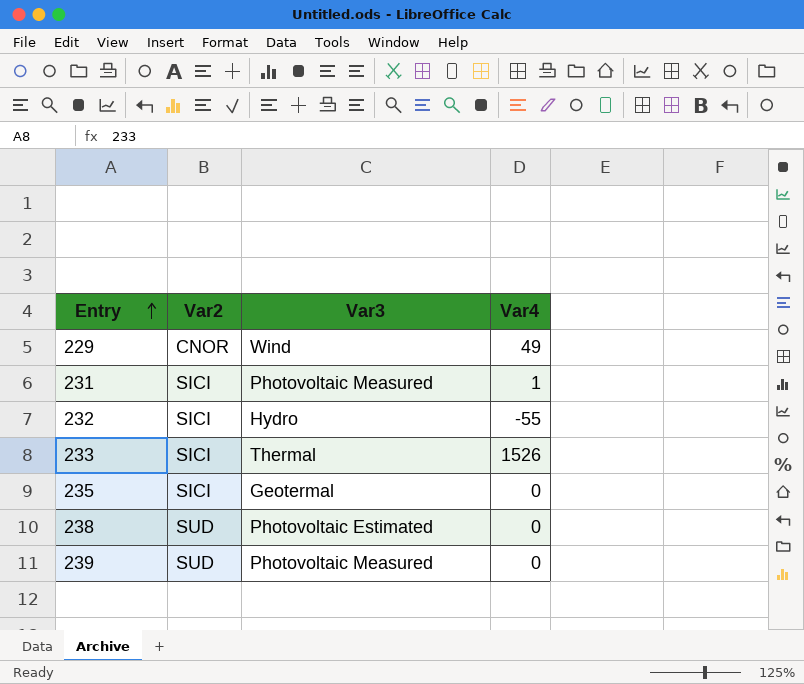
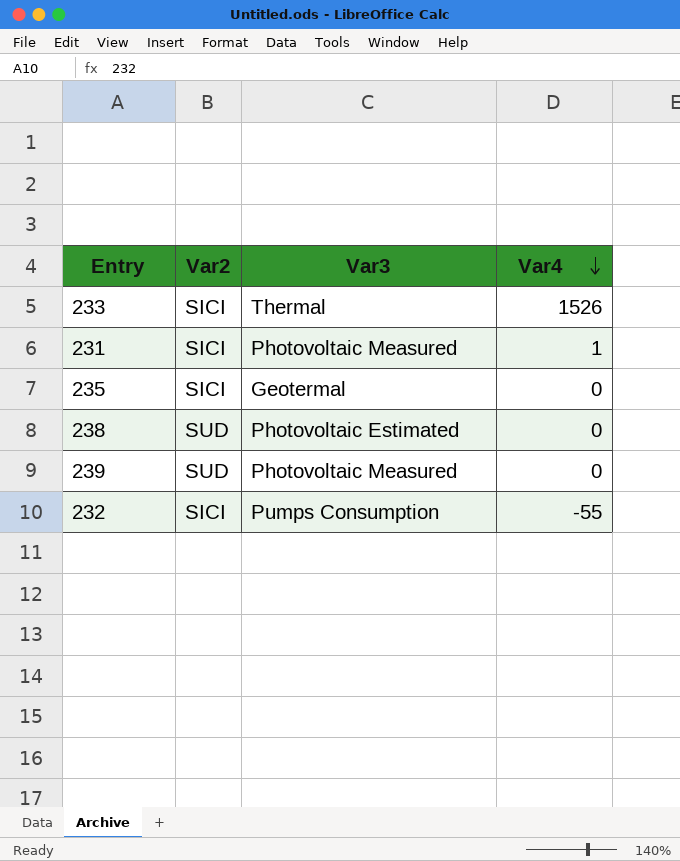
row order: Entry ascending -> Var4 descending
row 229: CNOR | Wind | 49 -> none
232 | Var3: Hydro -> Pumps Consumption

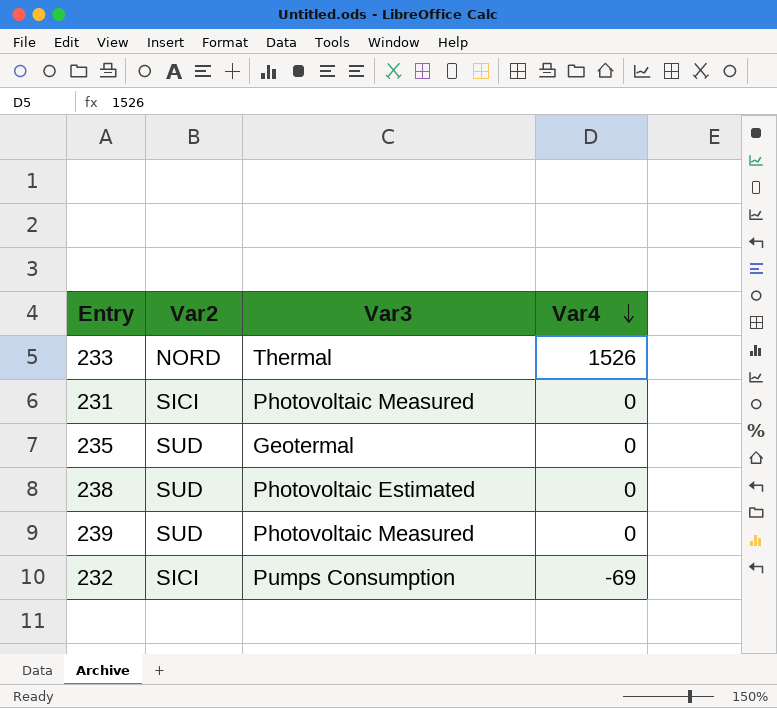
233 | Var2: SICI -> NORD
231 | Var4: 1 -> 0
235 | Var2: SICI -> SUD
232 | Var4: -55 -> -69

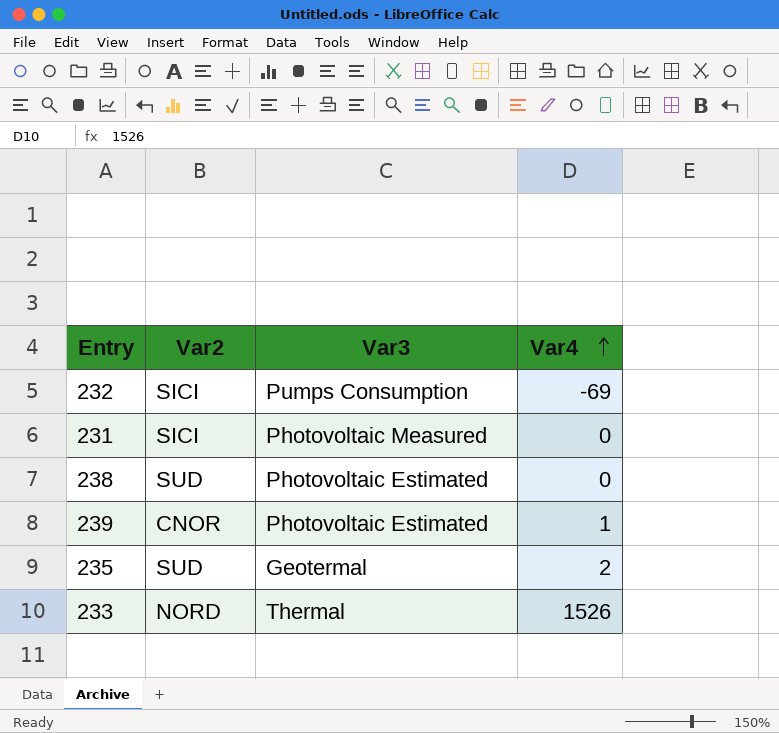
row order: Var4 descending -> Var4 ascending
239 | Var2: SUD -> CNOR
239 | Var3: Photovoltaic Measured -> Photovoltaic Estimated
239 | Var4: 0 -> 1
235 | Var4: 0 -> 2

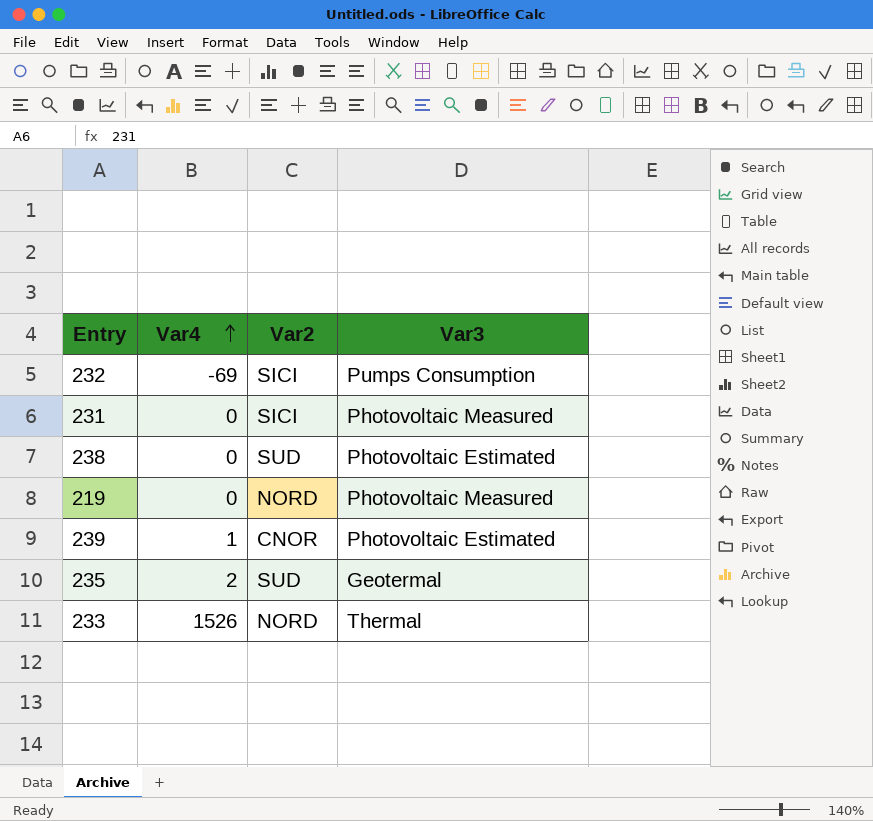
column Var4 | position: 4 -> 2
row 219: none -> 0 | NORD | Photovoltaic Measured

